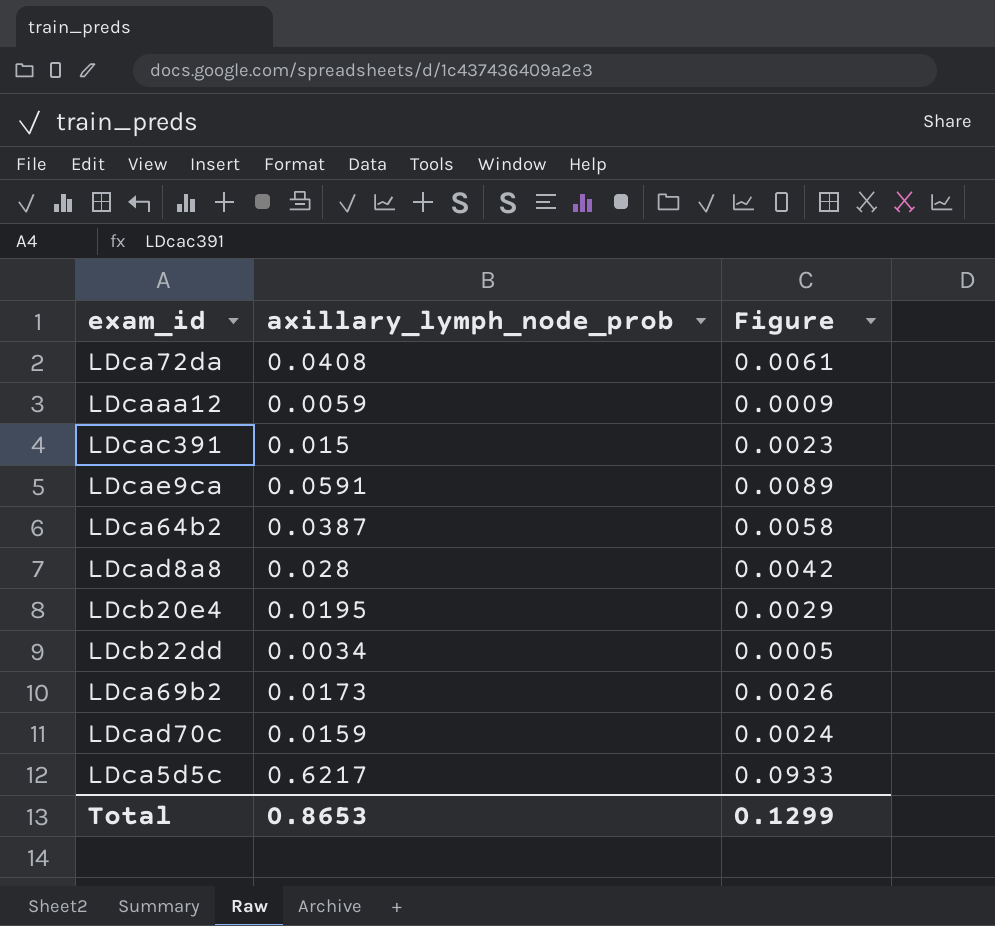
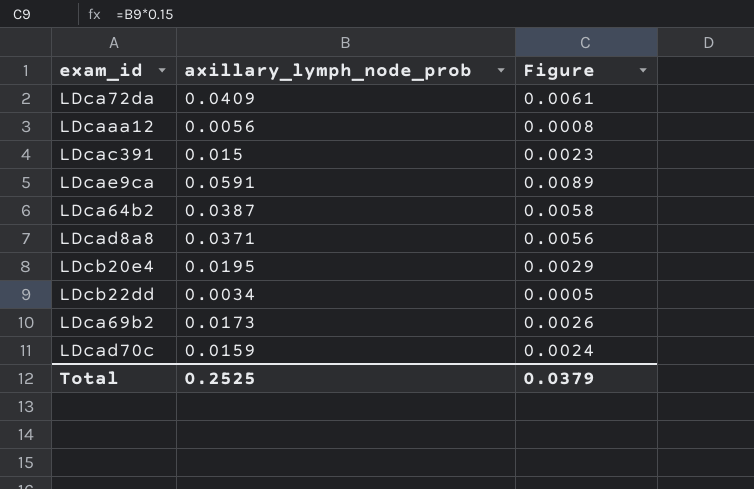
row LDca5d5c: 0.6217 | 0.0933 -> none
LDca72da | axillary_lymph_node_prob: 0.0408 -> 0.0409
LDcaaa12 | axillary_lymph_node_prob: 0.0059 -> 0.0056
LDcaaa12 | Figure: 0.0009 -> 0.0008
LDcad8a8 | axillary_lymph_node_prob: 0.028 -> 0.0371
LDcad8a8 | Figure: 0.0042 -> 0.0056
Total | axillary_lymph_node_prob: 0.8653 -> 0.2525
Total | Figure: 0.1299 -> 0.0379

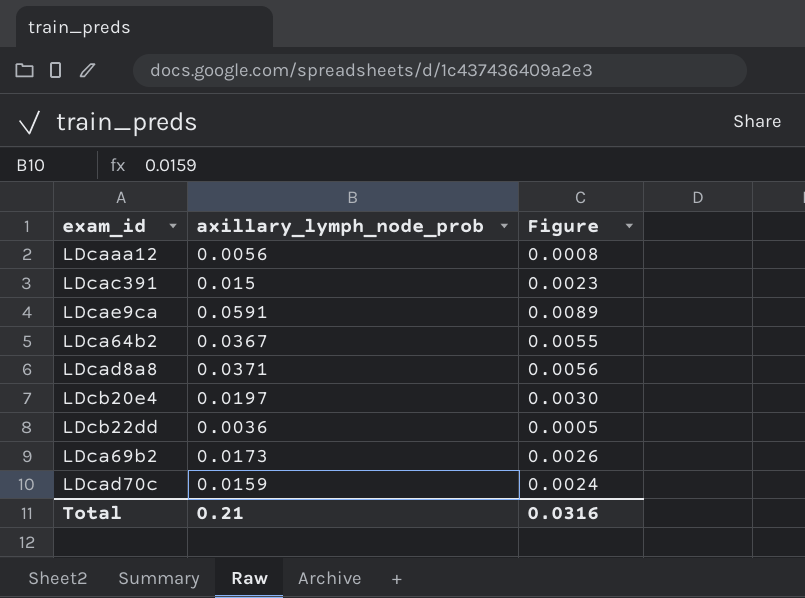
row LDca72da: 0.0409 | 0.0061 -> none
LDca64b2 | axillary_lymph_node_prob: 0.0387 -> 0.0367
LDca64b2 | Figure: 0.0058 -> 0.0055
LDcb20e4 | axillary_lymph_node_prob: 0.0195 -> 0.0197
LDcb20e4 | Figure: 0.0029 -> 0.0030
LDcb22dd | axillary_lymph_node_prob: 0.0034 -> 0.0036
Total | axillary_lymph_node_prob: 0.2525 -> 0.21
Total | Figure: 0.0379 -> 0.0316

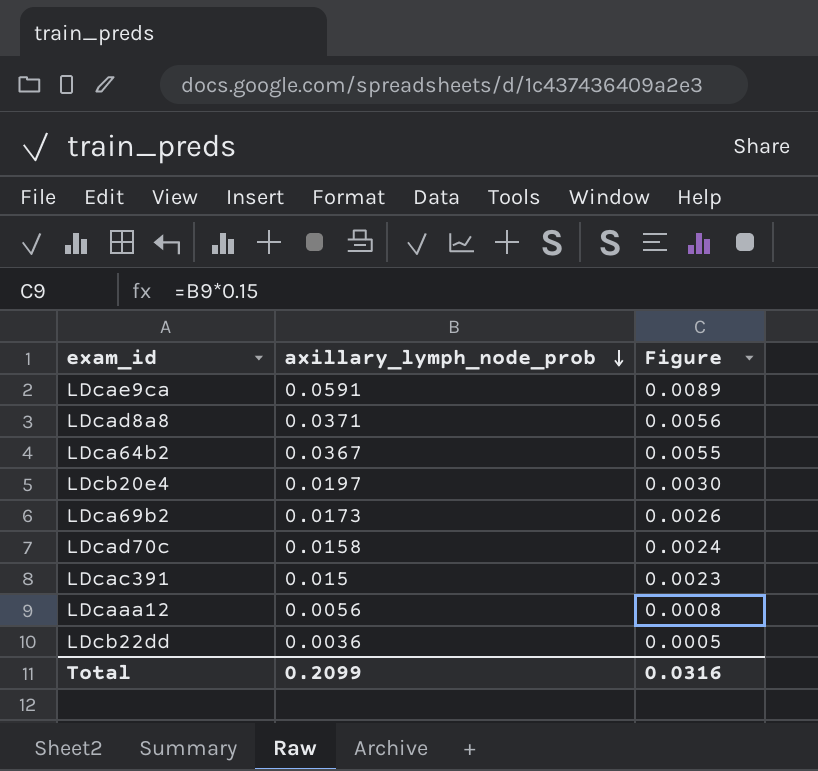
row order: none -> axillary_lymph_node_prob descending
LDcad70c | axillary_lymph_node_prob: 0.0159 -> 0.0158
Total | axillary_lymph_node_prob: 0.21 -> 0.2099

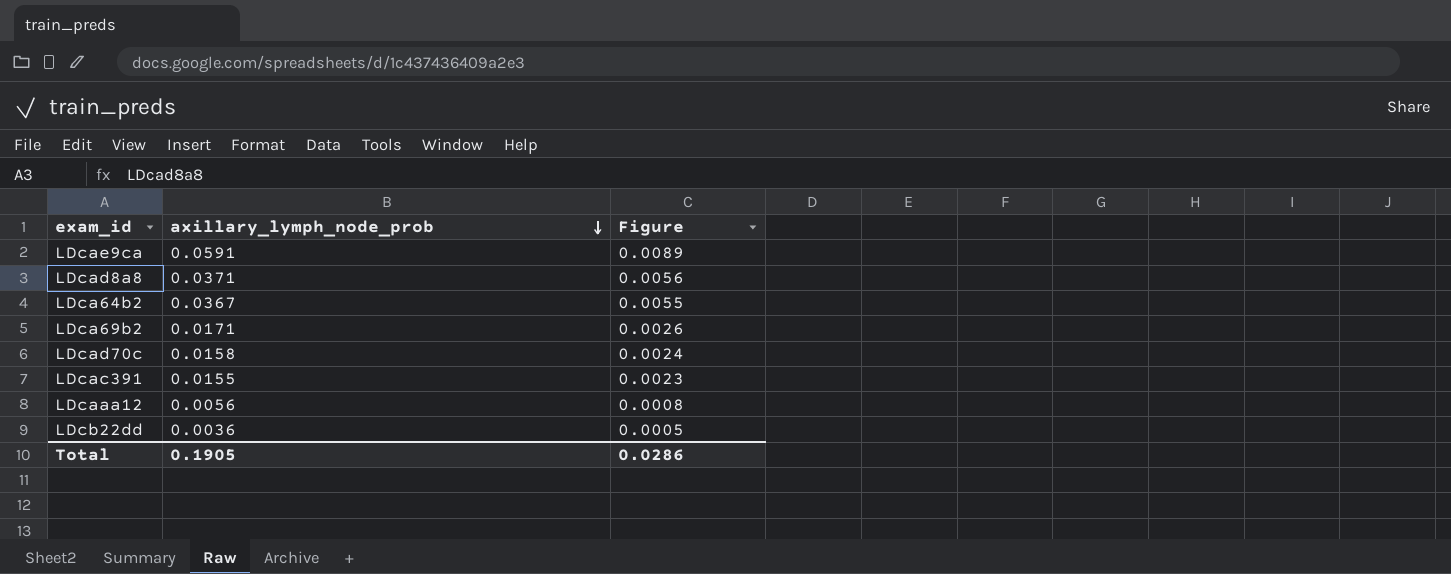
row LDcb20e4: 0.0197 | 0.0030 -> none
LDca69b2 | axillary_lymph_node_prob: 0.0173 -> 0.0171
LDcac391 | axillary_lymph_node_prob: 0.015 -> 0.0155
Total | axillary_lymph_node_prob: 0.2099 -> 0.1905
Total | Figure: 0.0316 -> 0.0286

